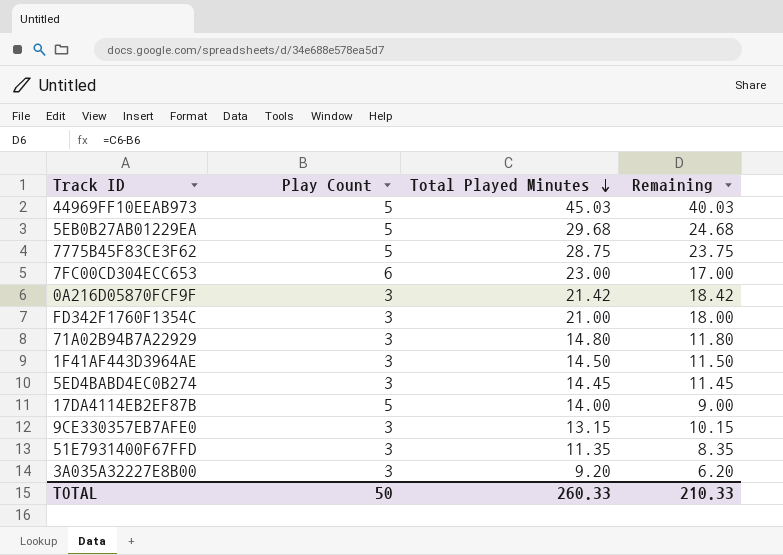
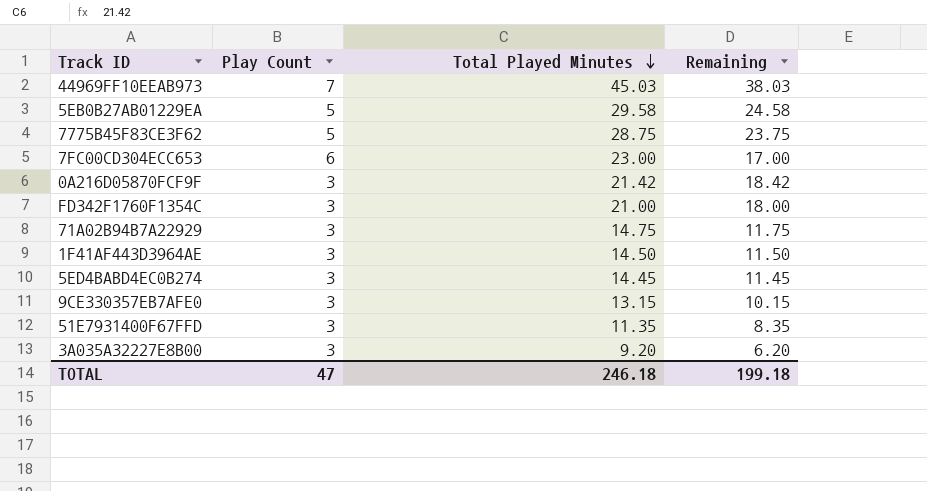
row 17DA4114EB2EF87B: 5 | 14.00 | 9.00 -> none
44969FF10EEAB973 | Play Count: 5 -> 7
44969FF10EEAB973 | Remaining: 40.03 -> 38.03
5EB0B27AB01229EA | Total Played Minutes: 29.68 -> 29.58
5EB0B27AB01229EA | Remaining: 24.68 -> 24.58
71A02B94B7A22929 | Total Played Minutes: 14.80 -> 14.75
71A02B94B7A22929 | Remaining: 11.80 -> 11.75
TOTAL | Play Count: 50 -> 47
TOTAL | Total Played Minutes: 260.33 -> 246.18
TOTAL | Remaining: 210.33 -> 199.18

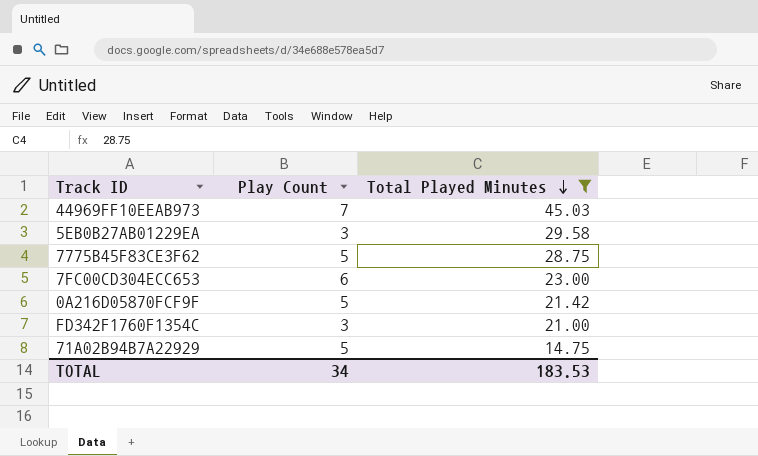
filter: none -> Total Played Minutes >= 14.75
column Remaining | formula: [Total Played Minutes] - [Play Count] -> none
5EB0B27AB01229EA | Play Count: 5 -> 3
0A216D05870FCF9F | Play Count: 3 -> 5
71A02B94B7A22929 | Play Count: 3 -> 5
TOTAL | Play Count: 47 -> 34
TOTAL | Total Played Minutes: 246.18 -> 183.53

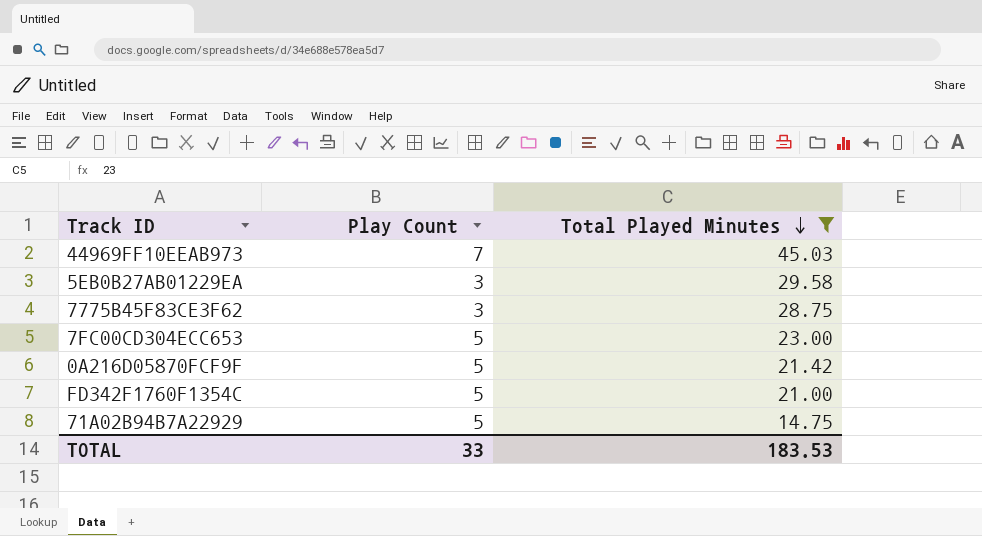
7775B45F83CE3F62 | Play Count: 5 -> 3
7FC00CD304ECC653 | Play Count: 6 -> 5
FD342F1760F1354C | Play Count: 3 -> 5
TOTAL | Play Count: 34 -> 33

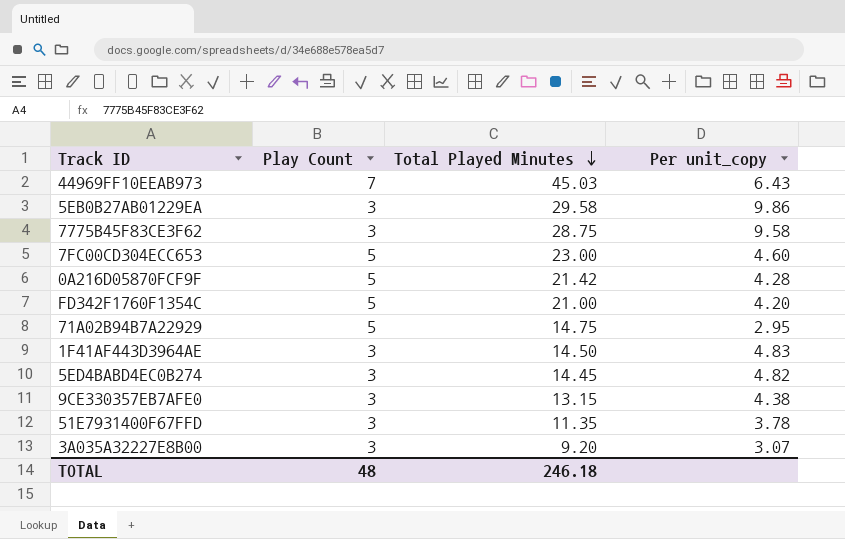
filter: Total Played Minutes >= 14.75 -> none
column Per unit_copy | formula: none -> [Total Played Minutes] / [Play Count]
TOTAL | Play Count: 33 -> 48
TOTAL | Total Played Minutes: 183.53 -> 246.18

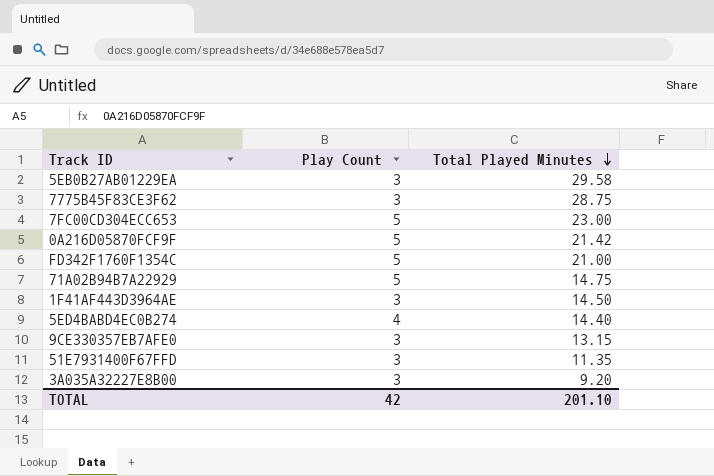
column Per unit_copy | formula: [Total Played Minutes] / [Play Count] -> none
row 44969FF10EEAB973: 7 | 45.03 | 6.43 -> none
5ED4BABD4EC0B274 | Play Count: 3 -> 4
5ED4BABD4EC0B274 | Total Played Minutes: 14.45 -> 14.40
TOTAL | Play Count: 48 -> 42
TOTAL | Total Played Minutes: 246.18 -> 201.10

